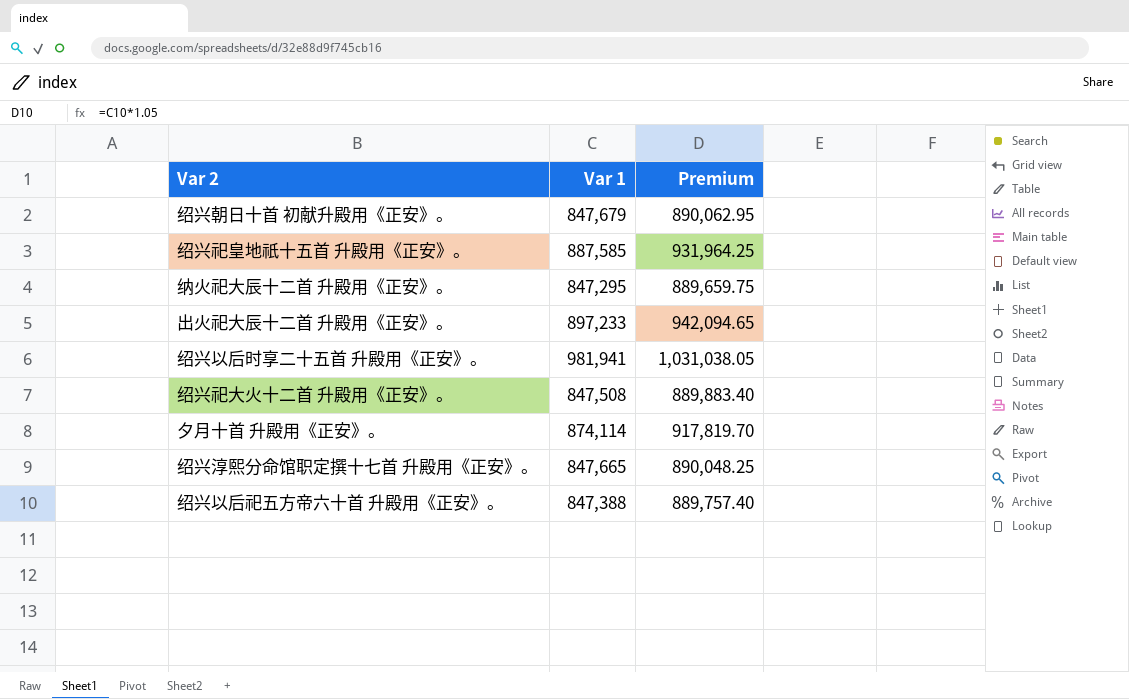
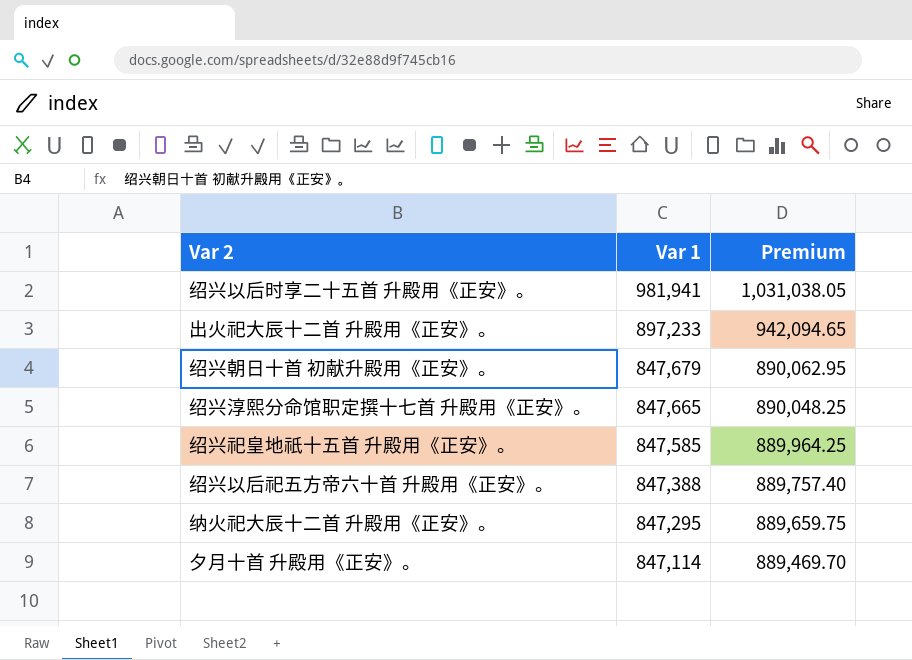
row order: none -> Var 1 descending
row 绍兴祀大火十二首 升殿用《正安》。: 847,508 | 889,883.40 -> none
绍兴祀皇地祇十五首 升殿用《正安》。 | Var 1: 887,585 -> 847,585
绍兴祀皇地祇十五首 升殿用《正安》。 | Premium: 931,964.25 -> 889,964.25
夕月十首 升殿用《正安》。 | Var 1: 874,114 -> 847,114
夕月十首 升殿用《正安》。 | Premium: 917,819.70 -> 889,469.70

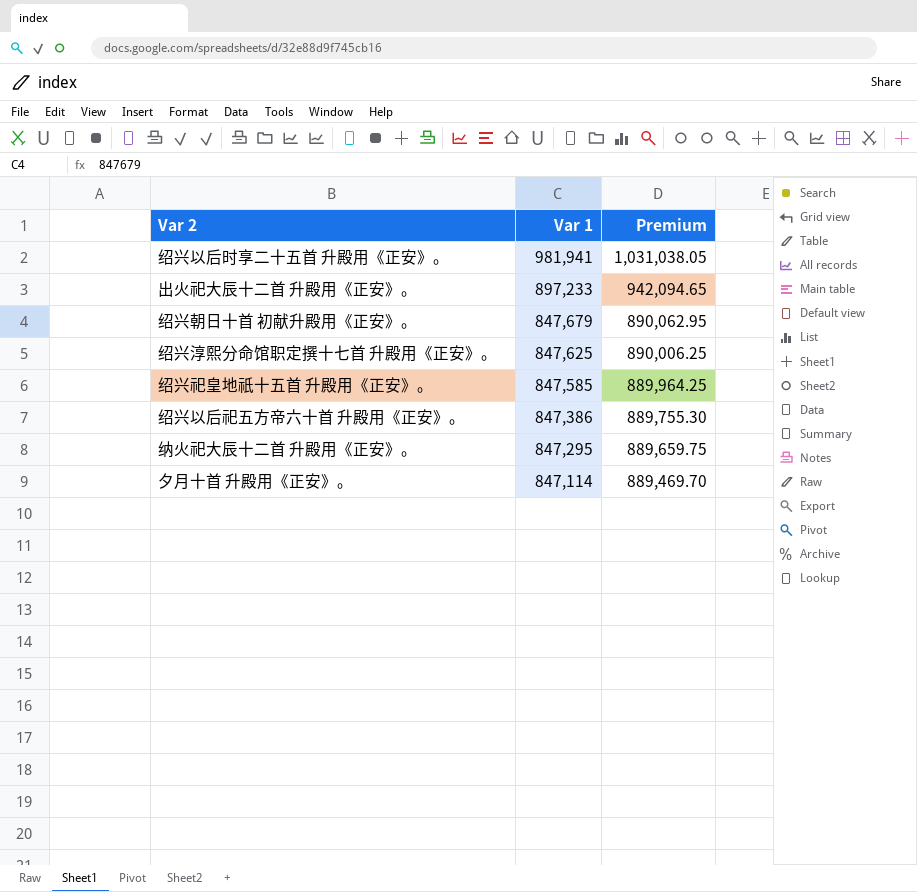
绍兴淳熙分命馆职定撰十七首 升殿用《正安》。 | Var 1: 847,665 -> 847,625
绍兴淳熙分命馆职定撰十七首 升殿用《正安》。 | Premium: 890,048.25 -> 890,006.25
绍兴以后祀五方帝六十首 升殿用《正安》。 | Var 1: 847,388 -> 847,386
绍兴以后祀五方帝六十首 升殿用《正安》。 | Premium: 889,757.40 -> 889,755.30

